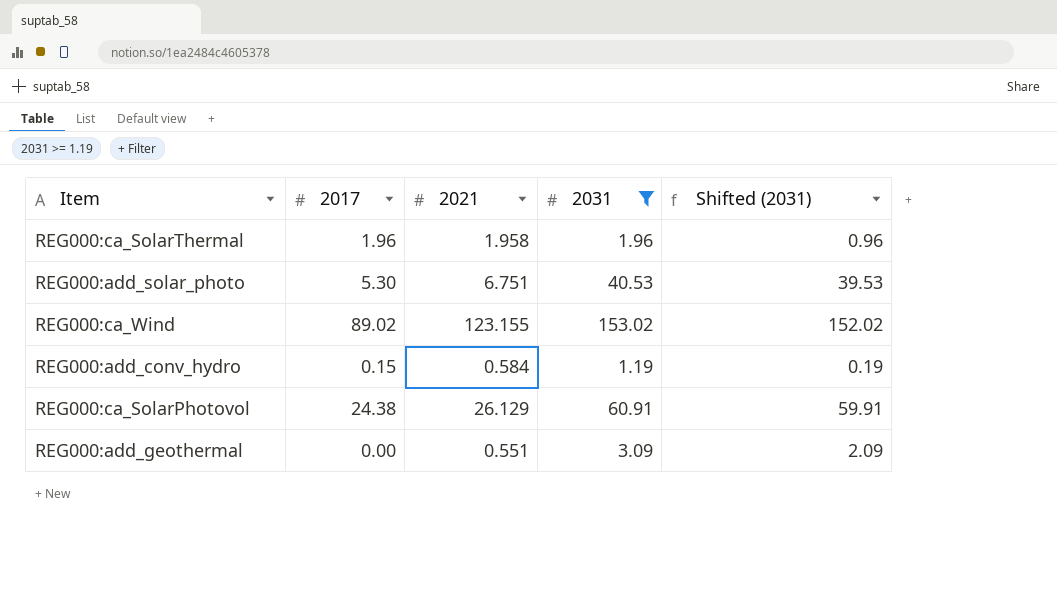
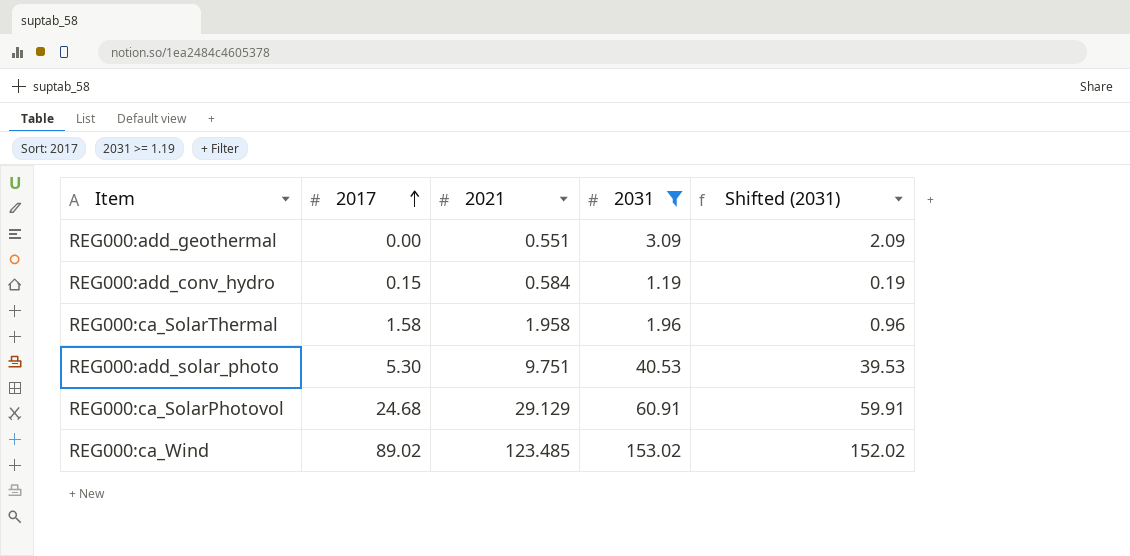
row order: none -> 2017 ascending
REG000:ca_SolarThermal | 2017: 1.96 -> 1.58
REG000:add_solar_photo | 2021: 6.751 -> 9.751
REG000:ca_SolarPhotovol | 2017: 24.38 -> 24.68
REG000:ca_SolarPhotovol | 2021: 26.129 -> 29.129
REG000:ca_Wind | 2021: 123.155 -> 123.485

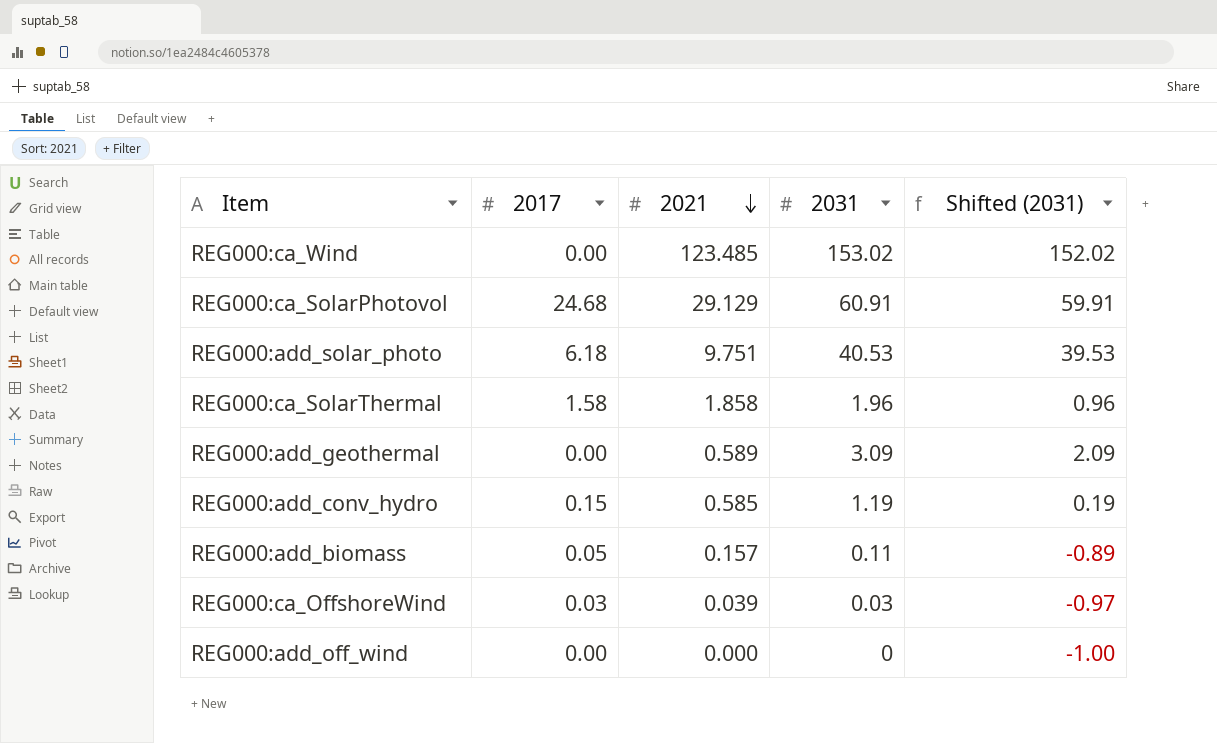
filter: 2031 >= 1.19 -> none
row order: 2017 ascending -> 2021 descending
REG000:ca_Wind | 2017: 89.02 -> 0.00
REG000:add_solar_photo | 2017: 5.30 -> 6.18
REG000:ca_SolarThermal | 2021: 1.958 -> 1.858
REG000:add_geothermal | 2021: 0.551 -> 0.589
REG000:add_conv_hydro | 2021: 0.584 -> 0.585

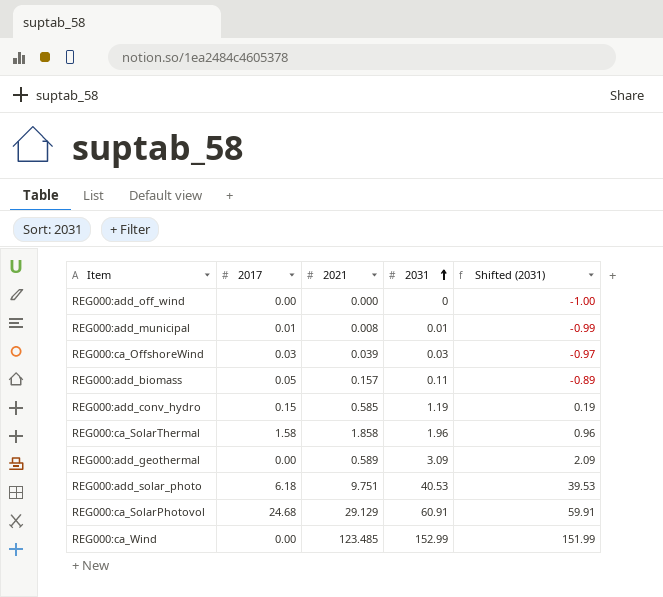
row order: 2021 descending -> 2031 ascending
row REG000:add_municipal: none -> 0.01 | 0.008 | 0.01 | -0.99
REG000:ca_Wind | 2031: 153.02 -> 152.99
REG000:ca_Wind | Shifted (2031): 152.02 -> 151.99

